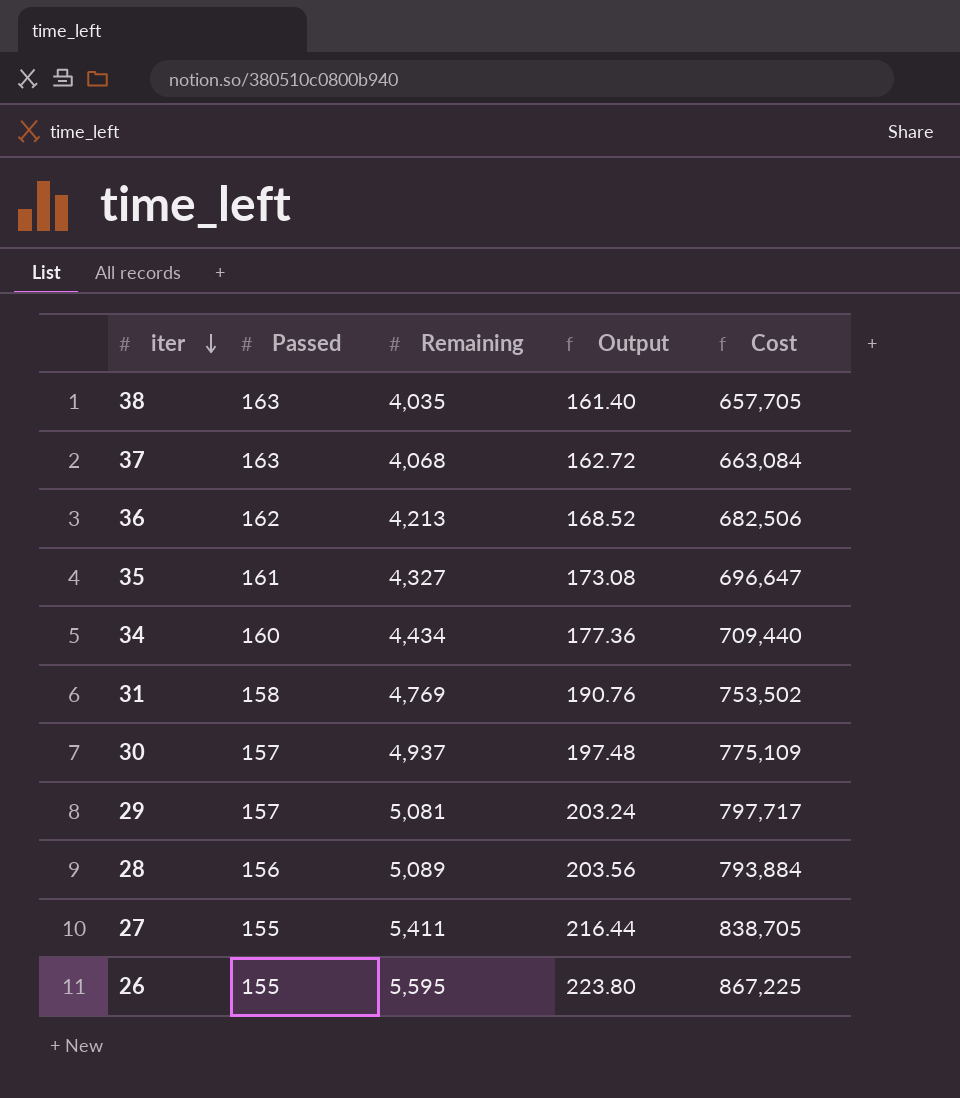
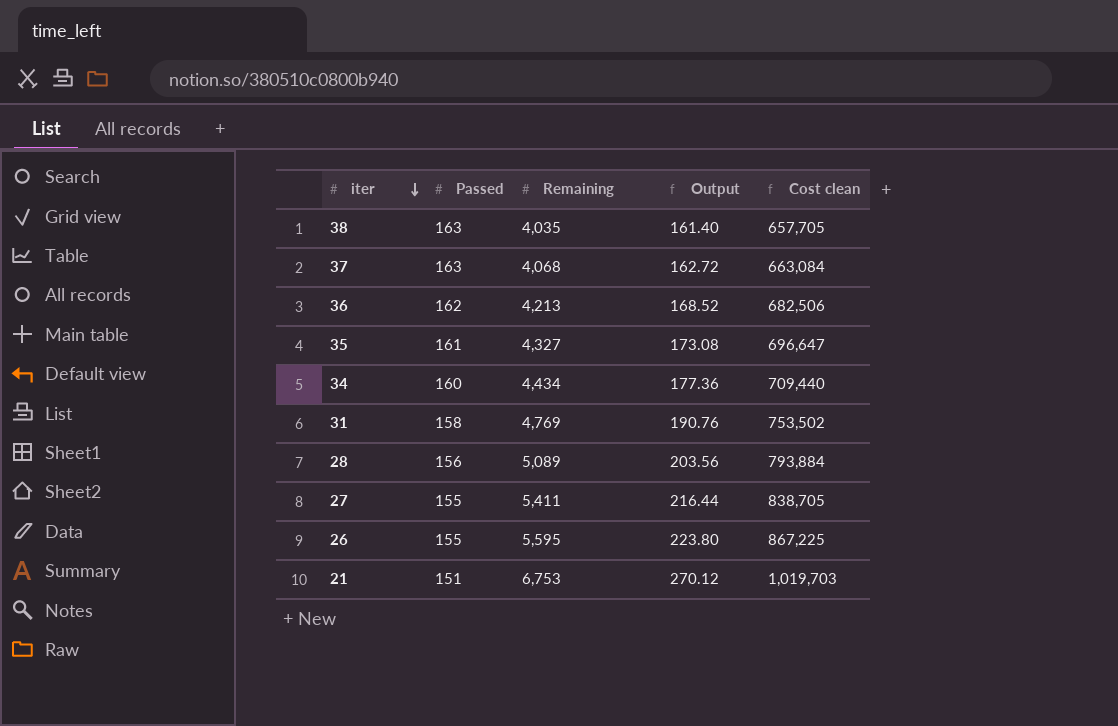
column name: Cost -> Cost clean
row 30: 157 | 4,937 | 197.48 | 775,109 -> none
row 29: 157 | 5,081 | 203.24 | 797,717 -> none
row 21: none -> 151 | 6,753 | 270.12 | 1,019,703

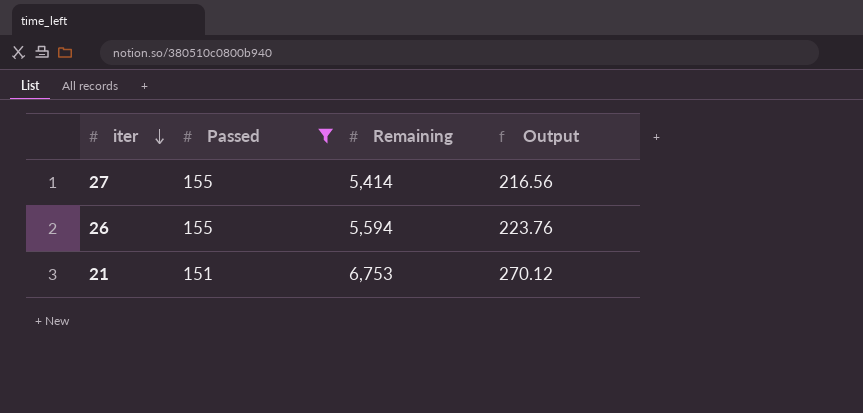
filter: none -> Passed <= 155
column Cost clean | formula: [Passed] * [Remaining] -> none
27 | Remaining: 5,411 -> 5,414
27 | Output: 216.44 -> 216.56
26 | Remaining: 5,595 -> 5,594
26 | Output: 223.80 -> 223.76

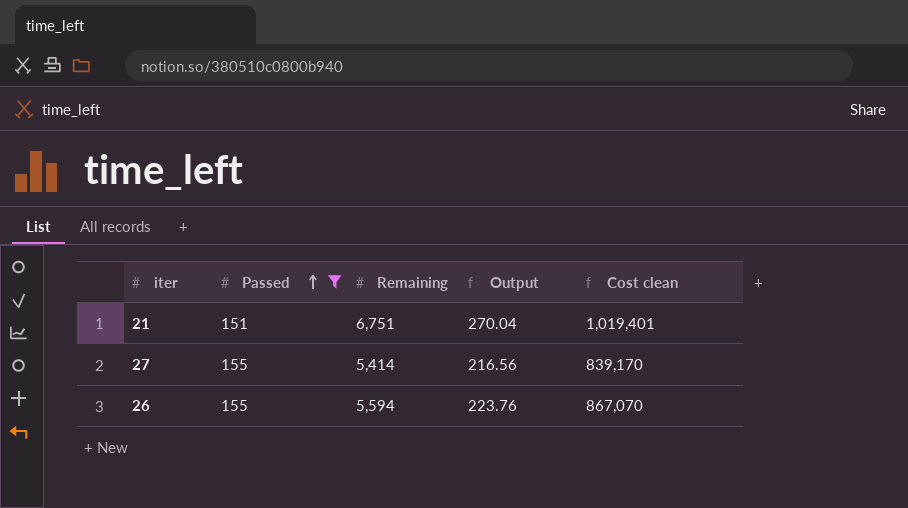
row order: iter descending -> Passed ascending
column Cost clean | formula: none -> [Passed] * [Remaining]
21 | Remaining: 6,753 -> 6,751
21 | Output: 270.12 -> 270.04

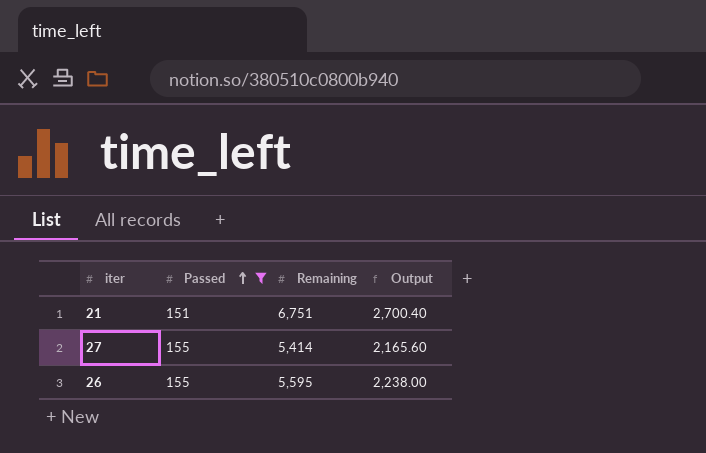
column Cost clean | formula: [Passed] * [Remaining] -> none
column Output | formula: [Remaining] * 0.04 -> [Remaining] * 0.4
26 | Remaining: 5,594 -> 5,595

